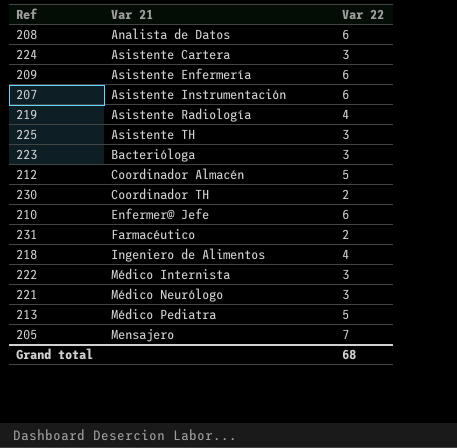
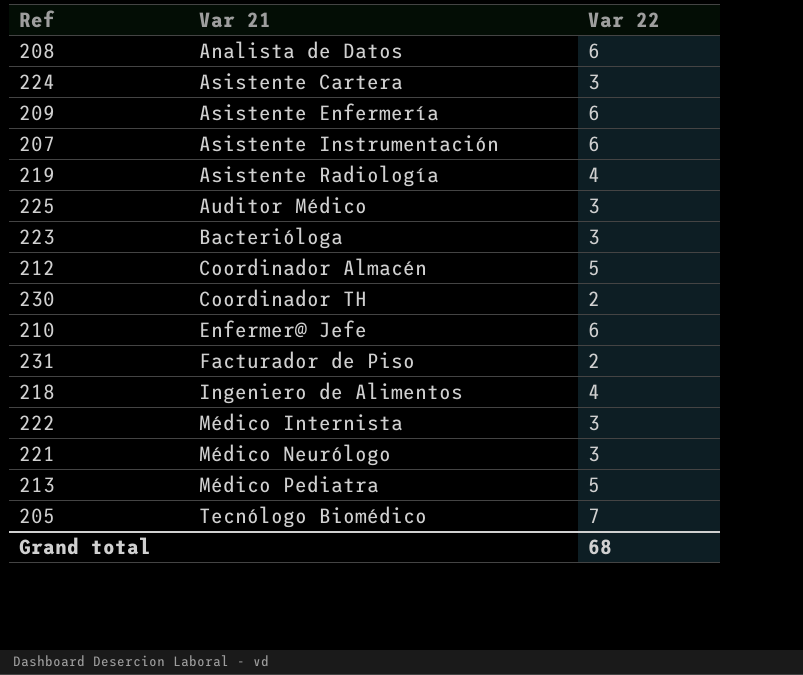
225 | Var 21: Asistente TH -> Auditor Médico
231 | Var 21: Farmacéutico -> Facturador de Piso
205 | Var 21: Mensajero -> Tecnólogo Biomédico

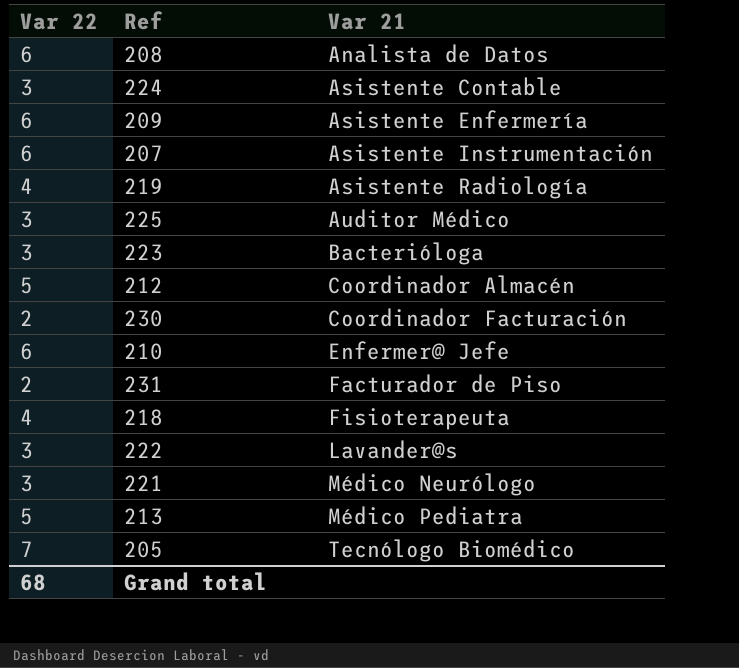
column Var 22 | position: 3 -> 1
224 | Var 21: Asistente Cartera -> Asistente Contable
230 | Var 21: Coordinador TH -> Coordinador Facturación
218 | Var 21: Ingeniero de Alimentos -> Fisioterapeuta
222 | Var 21: Médico Internista -> Lavander@s

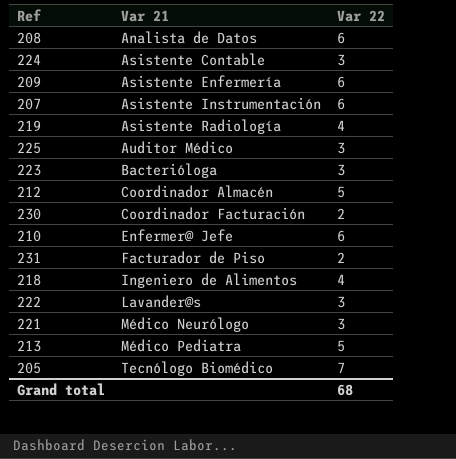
column Var 22 | position: 1 -> 3
218 | Var 21: Fisioterapeuta -> Ingeniero de Alimentos

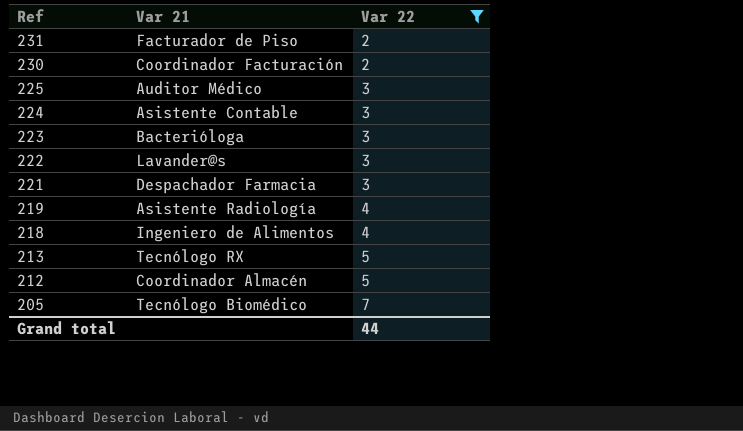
filter: none -> Var 22 != 6
row order: Var 21 ascending -> Ref descending
221 | Var 21: Médico Neurólogo -> Despachador Farmacia
213 | Var 21: Médico Pediatra -> Tecnólogo RX
Grand total | Var 22: 68 -> 44

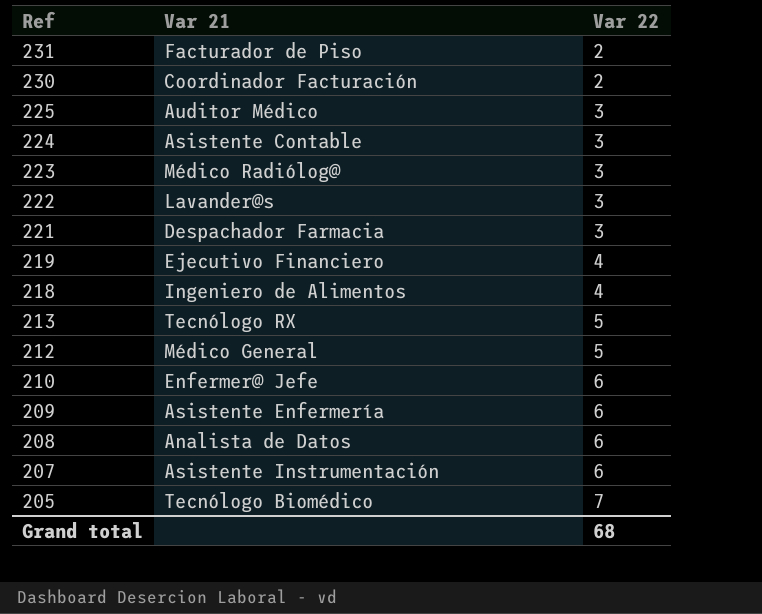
filter: Var 22 != 6 -> none
223 | Var 21: Bacterióloga -> Médico Radiólog@
219 | Var 21: Asistente Radiología -> Ejecutivo Financiero
212 | Var 21: Coordinador Almacén -> Médico General
Grand total | Var 22: 44 -> 68

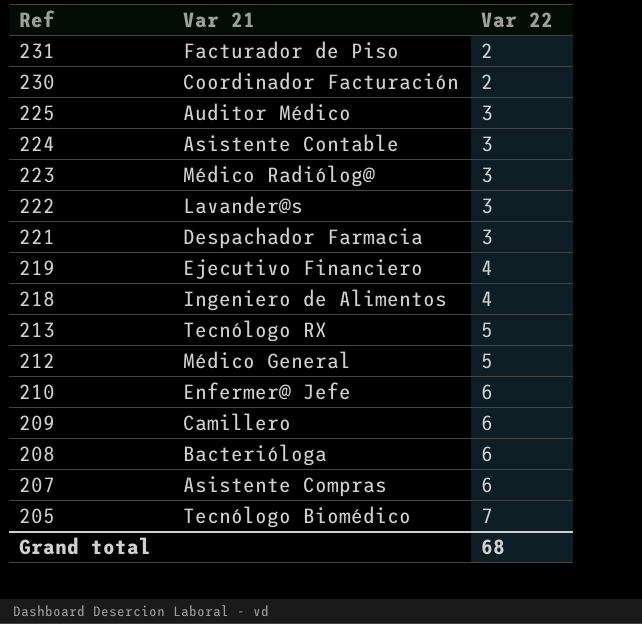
209 | Var 21: Asistente Enfermería -> Camillero
208 | Var 21: Analista de Datos -> Bacterióloga
207 | Var 21: Asistente Instrumentación -> Asistente Compras

